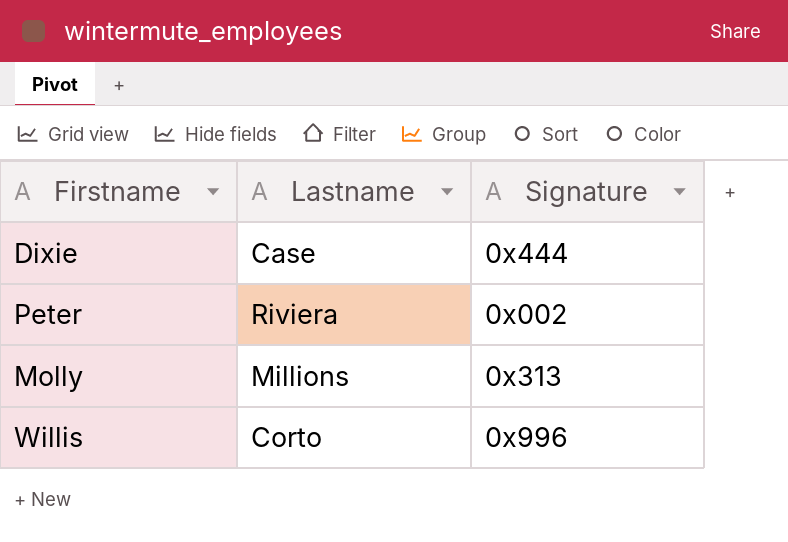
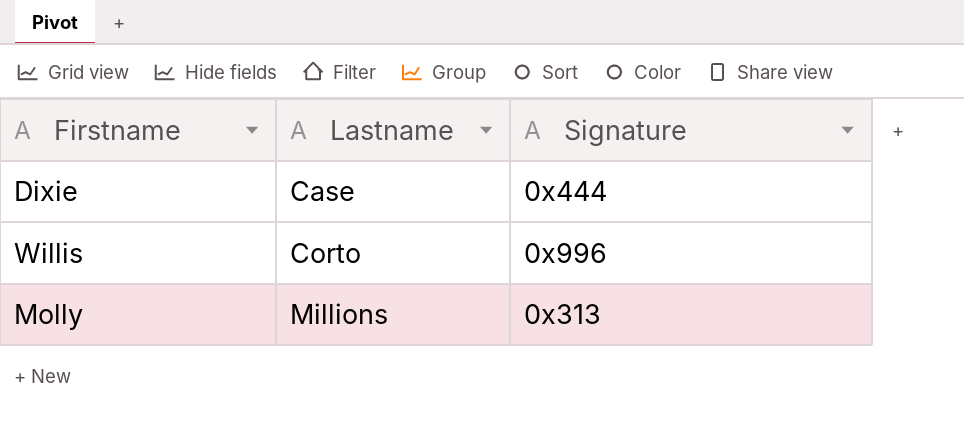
row order: none -> Lastname ascending
row Peter: Riviera | 0x002 -> none

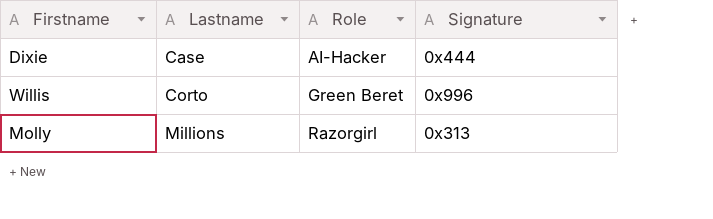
column Role | position: none -> 3

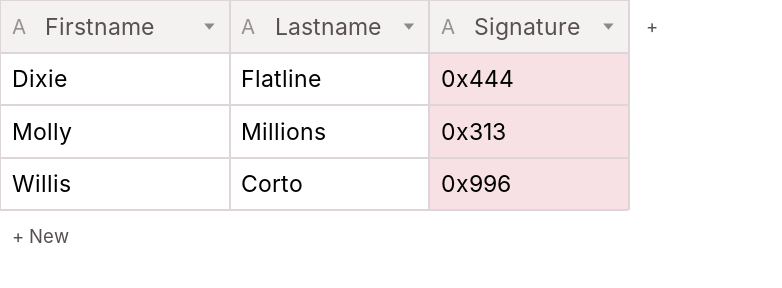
row order: Lastname ascending -> Firstname ascending
column Role | position: 3 -> none
Dixie | Lastname: Case -> Flatline

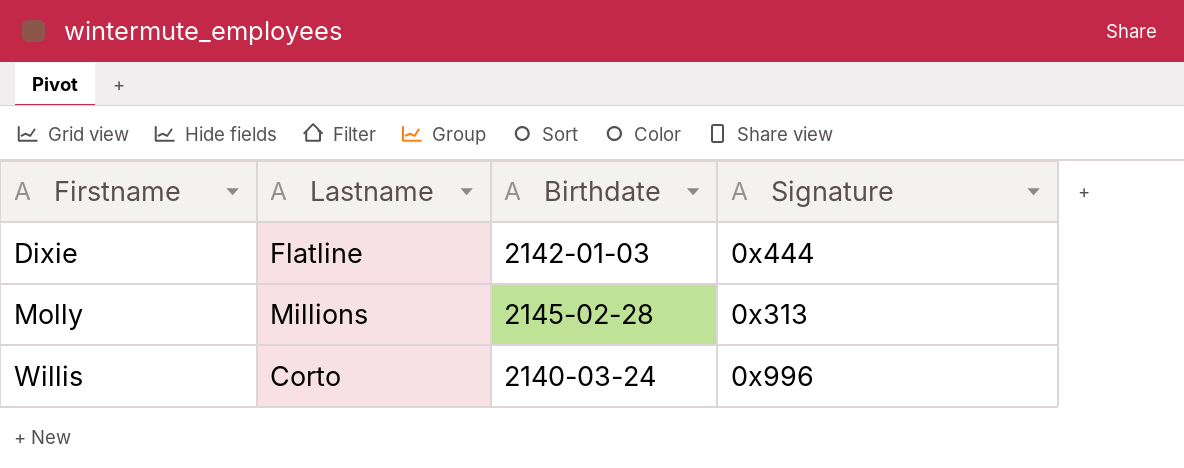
column Birthdate | position: none -> 3

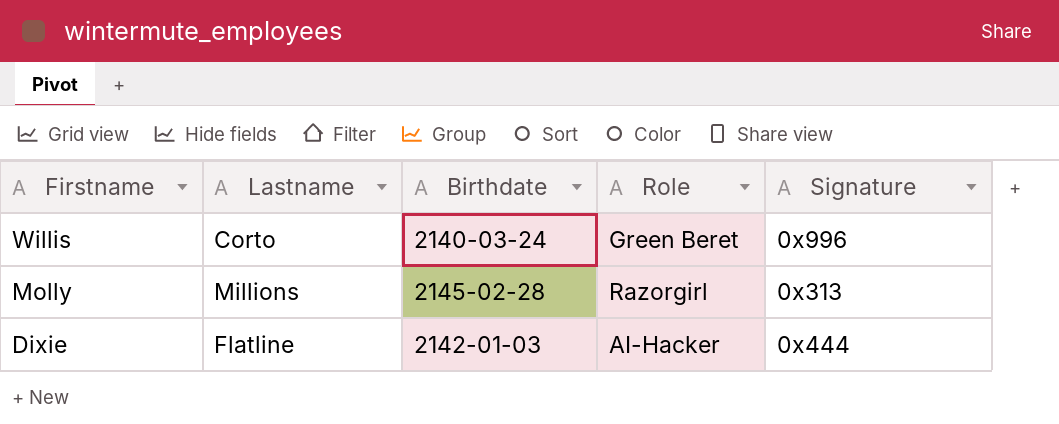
row order: Firstname ascending -> Firstname descending
column Role | position: none -> 4

